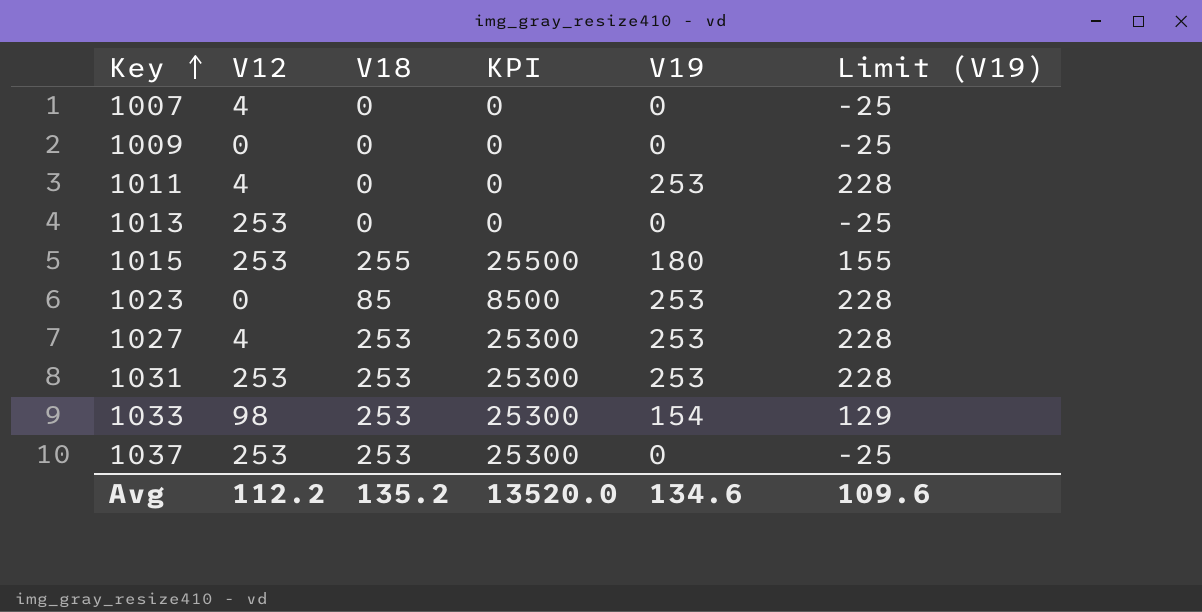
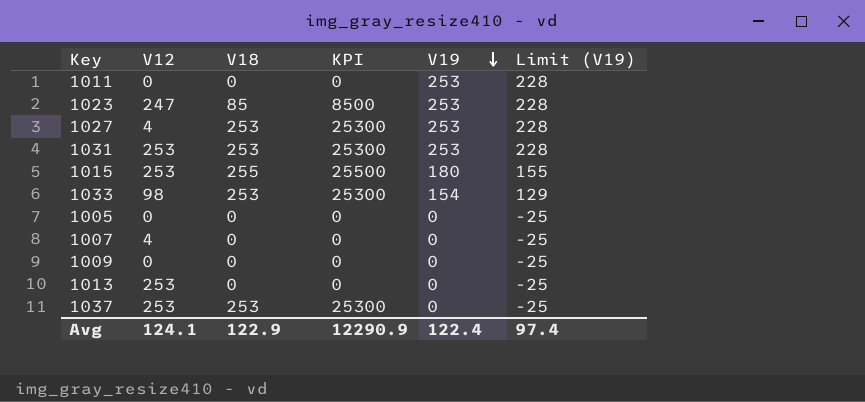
row order: Key ascending -> V19 descending
1011 | V12: 4 -> 0
1023 | V12: 0 -> 247
row 1005: none -> 0 | 0 | 0 | 0 | -25
Avg | V12: 112.2 -> 124.1
Avg | V18: 135.2 -> 122.9
Avg | KPI: 13520.0 -> 12290.9
Avg | V19: 134.6 -> 122.4
Avg | Limit (V19): 109.6 -> 97.4

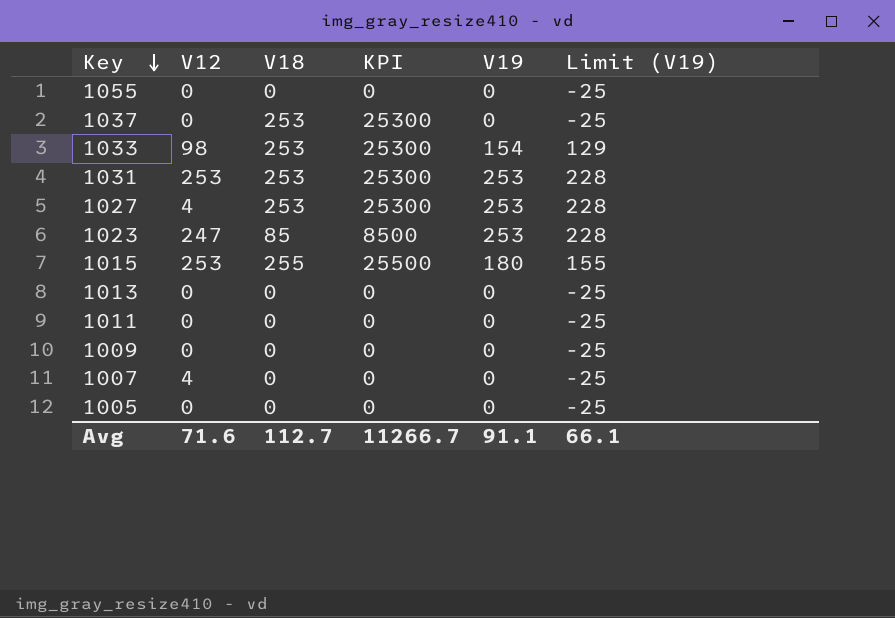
row order: V19 descending -> Key descending
row 1055: none -> 0 | 0 | 0 | 0 | -25
1037 | V12: 253 -> 0
1013 | V12: 253 -> 0
1011 | V19: 253 -> 0
1011 | Limit (V19): 228 -> -25
Avg | V12: 124.1 -> 71.6
Avg | V18: 122.9 -> 112.7
Avg | KPI: 12290.9 -> 11266.7
Avg | V19: 122.4 -> 91.1
Avg | Limit (V19): 97.4 -> 66.1

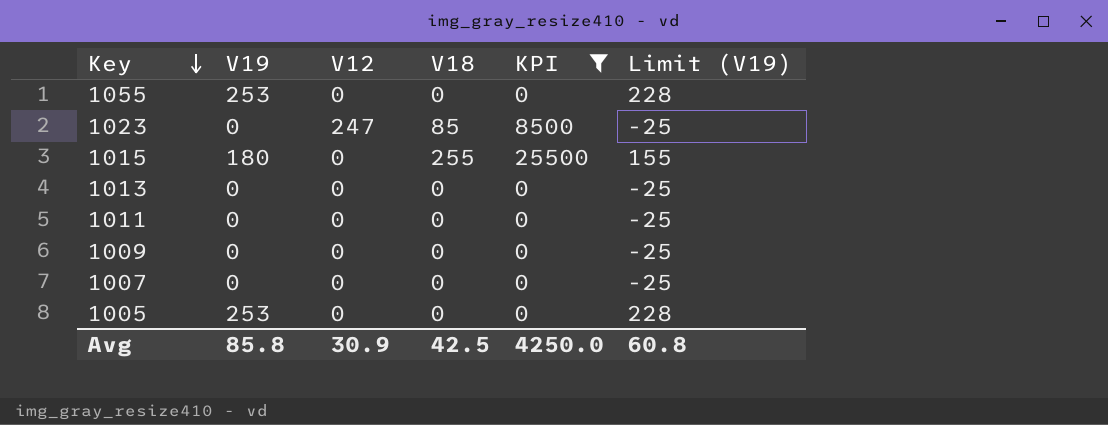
filter: none -> KPI != 25300
column V19 | position: 5 -> 2
1055 | V19: 0 -> 253
1055 | Limit (V19): -25 -> 228
1023 | V19: 253 -> 0
1023 | Limit (V19): 228 -> -25
1015 | V12: 253 -> 0
1007 | V12: 4 -> 0
1005 | V19: 0 -> 253
1005 | Limit (V19): -25 -> 228
Avg | V19: 91.1 -> 85.8
Avg | V12: 71.6 -> 30.9
Avg | V18: 112.7 -> 42.5
Avg | KPI: 11266.7 -> 4250.0
Avg | Limit (V19): 66.1 -> 60.8

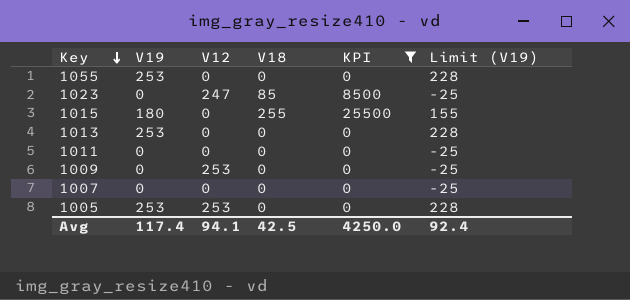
1013 | V19: 0 -> 253
1013 | Limit (V19): -25 -> 228
1009 | V12: 0 -> 253
1005 | V12: 0 -> 253
Avg | V19: 85.8 -> 117.4
Avg | V12: 30.9 -> 94.1
Avg | Limit (V19): 60.8 -> 92.4

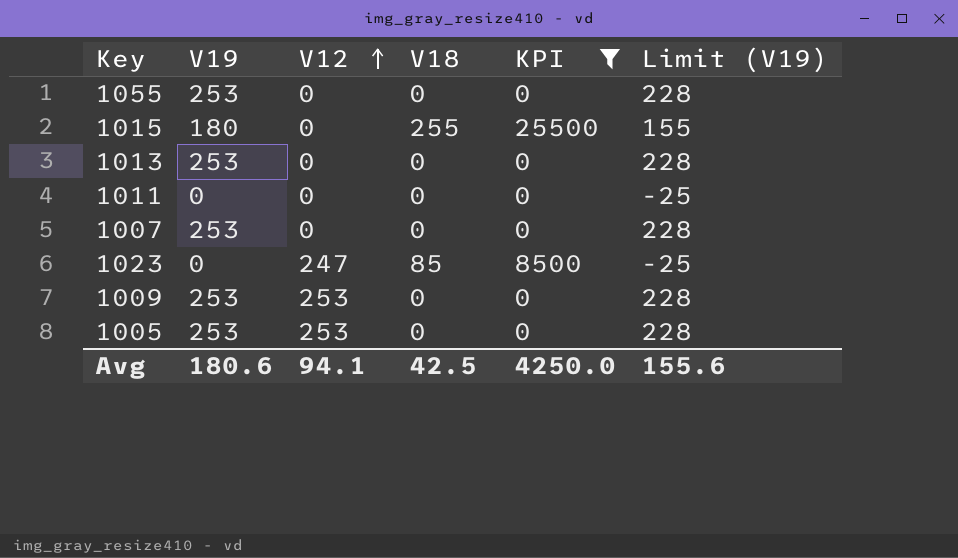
row order: Key descending -> V12 ascending
1007 | V19: 0 -> 253
1007 | Limit (V19): -25 -> 228
1009 | V19: 0 -> 253
1009 | Limit (V19): -25 -> 228
Avg | V19: 117.4 -> 180.6
Avg | Limit (V19): 92.4 -> 155.6

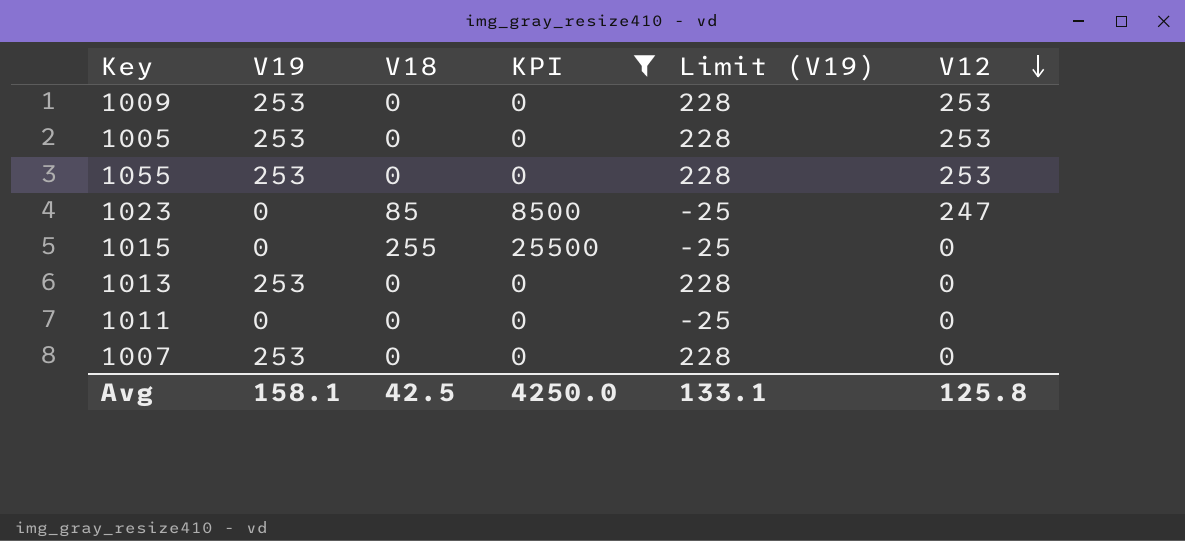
row order: V12 ascending -> V12 descending
column V12 | position: 3 -> 6
1055 | V12: 0 -> 253
1015 | V19: 180 -> 0
1015 | Limit (V19): 155 -> -25
Avg | V19: 180.6 -> 158.1
Avg | Limit (V19): 155.6 -> 133.1
Avg | V12: 94.1 -> 125.8

